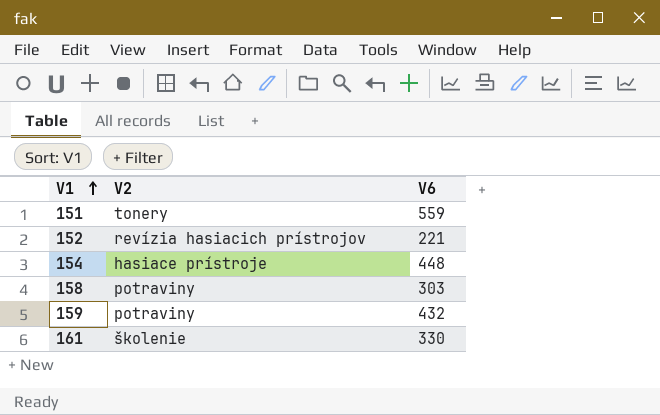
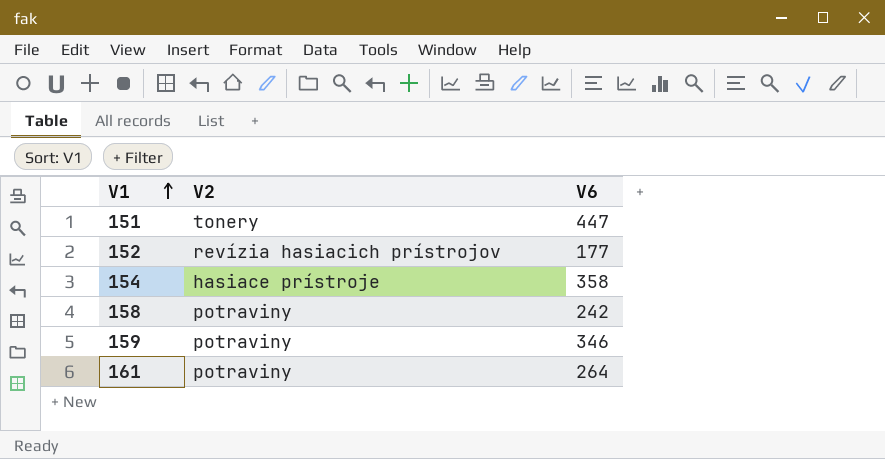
151 | V6: 559 -> 447
152 | V6: 221 -> 177
154 | V6: 448 -> 358
158 | V6: 303 -> 242
159 | V6: 432 -> 346
161 | V2: školenie -> potraviny
161 | V6: 330 -> 264

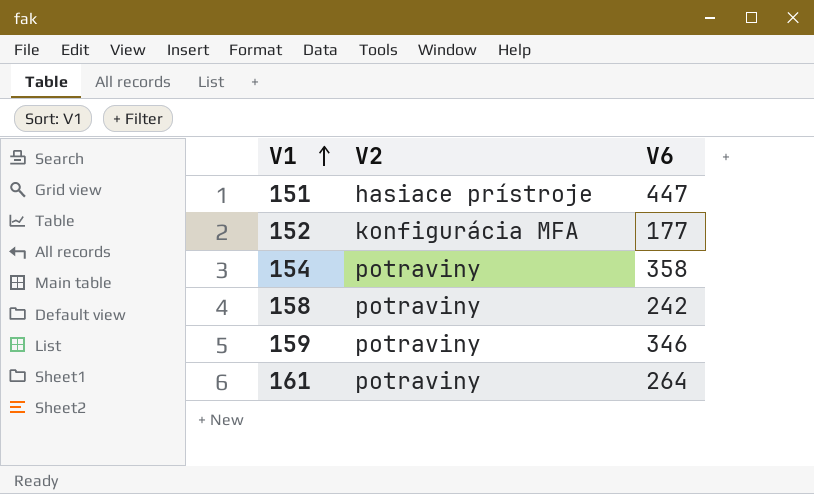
151 | V2: tonery -> hasiace prístroje
152 | V2: revízia hasiacich prístrojov -> konfigurácia MFA
154 | V2: hasiace prístroje -> potraviny

